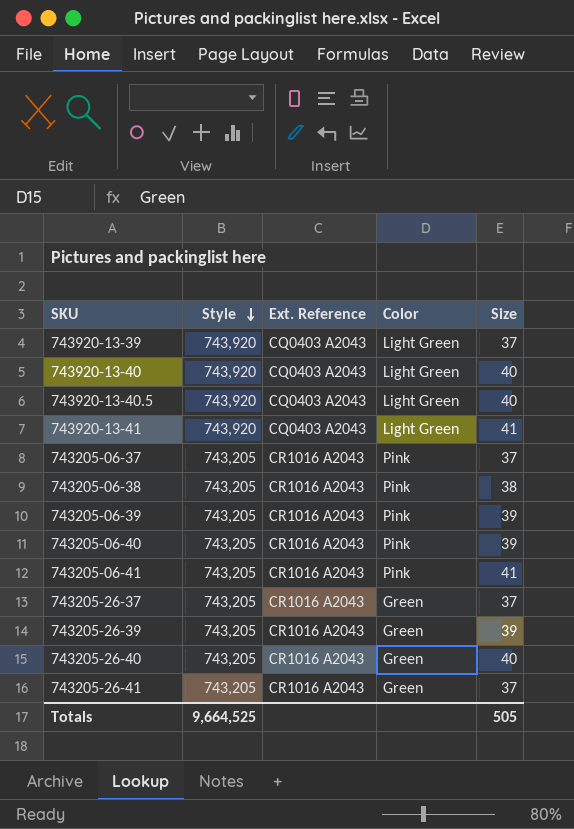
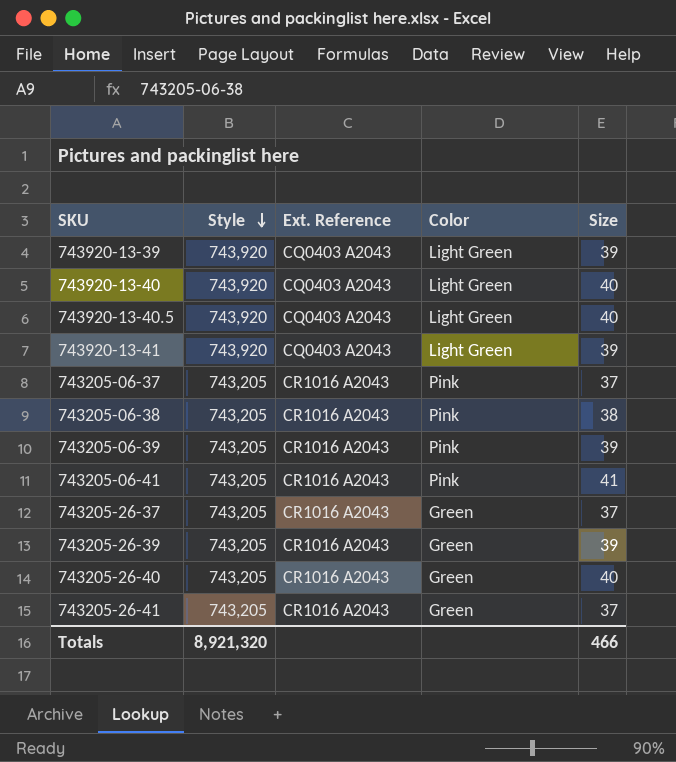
row 743205-06-40: 743,205 | CR1016 A2043 | Pink | 39 -> none
743920-13-39 | Size: 37 -> 39
743920-13-41 | Size: 41 -> 39
Totals | Style: 9,664,525 -> 8,921,320
Totals | Size: 505 -> 466

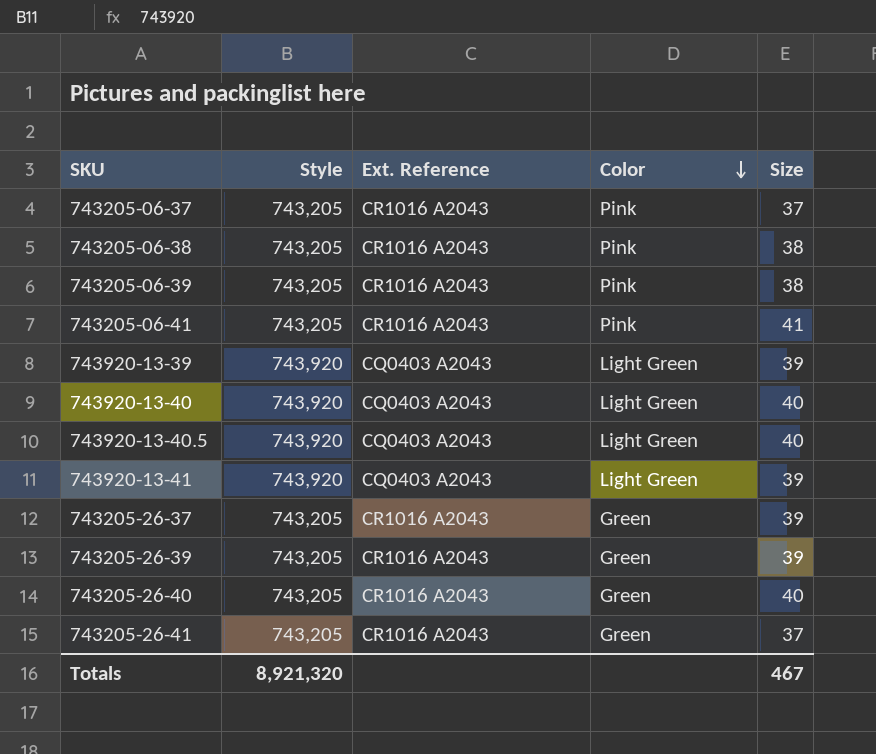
row order: Style descending -> Color descending
743205-06-39 | Size: 39 -> 38
743205-26-37 | Size: 37 -> 39
Totals | Size: 466 -> 467

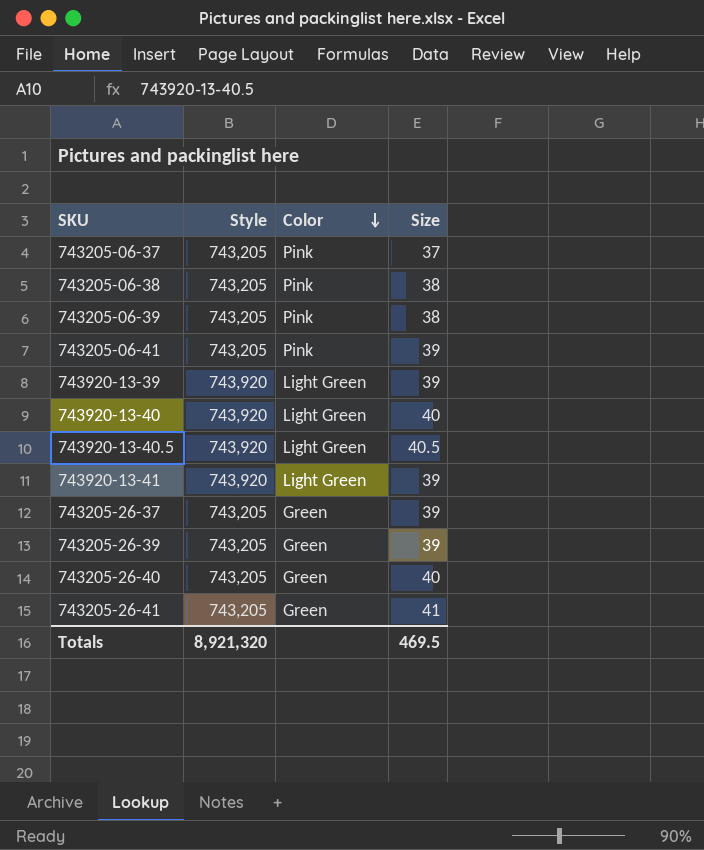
column Ext. Reference | position: 3 -> none
743205-06-41 | Size: 41 -> 39
743920-13-40.5 | Size: 40 -> 40.5
743205-26-41 | Size: 37 -> 41
Totals | Size: 467 -> 469.5

